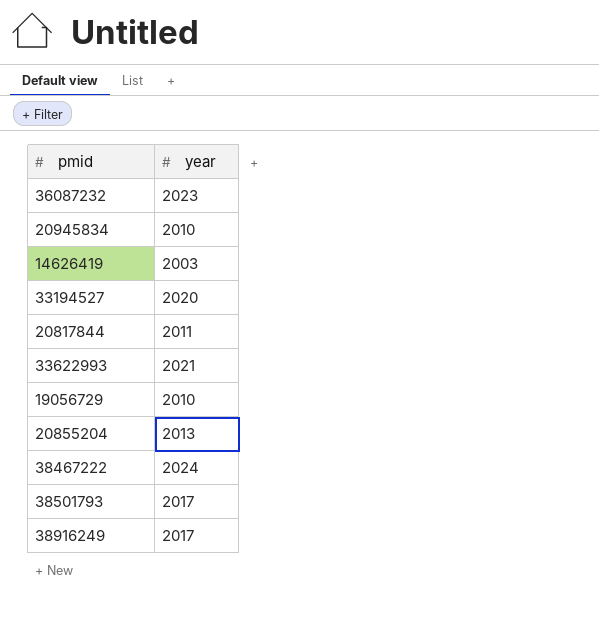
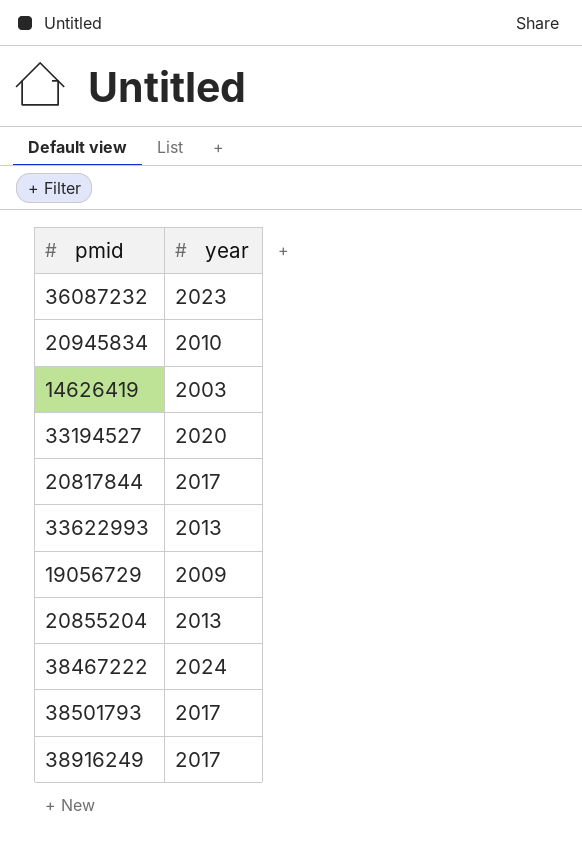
20817844 | year: 2011 -> 2017
33622993 | year: 2021 -> 2013
19056729 | year: 2010 -> 2009

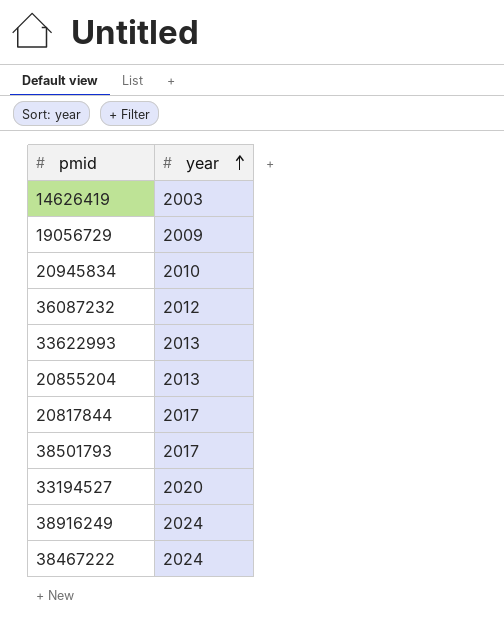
row order: none -> year ascending
36087232 | year: 2023 -> 2012
38916249 | year: 2017 -> 2024

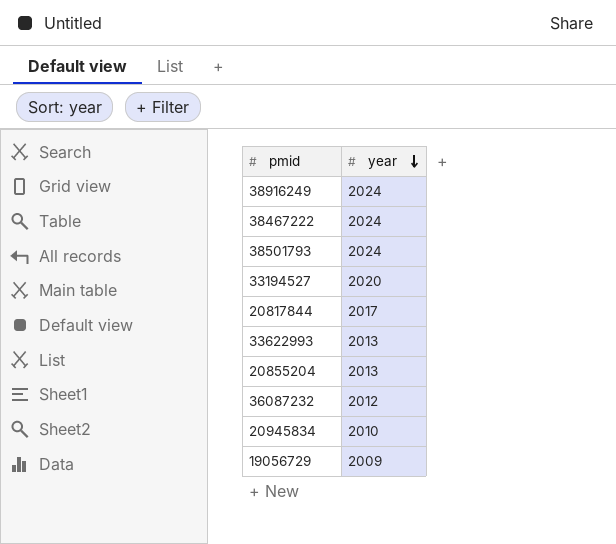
row order: year ascending -> year descending
row 14626419: 2003 -> none
38501793 | year: 2017 -> 2024

